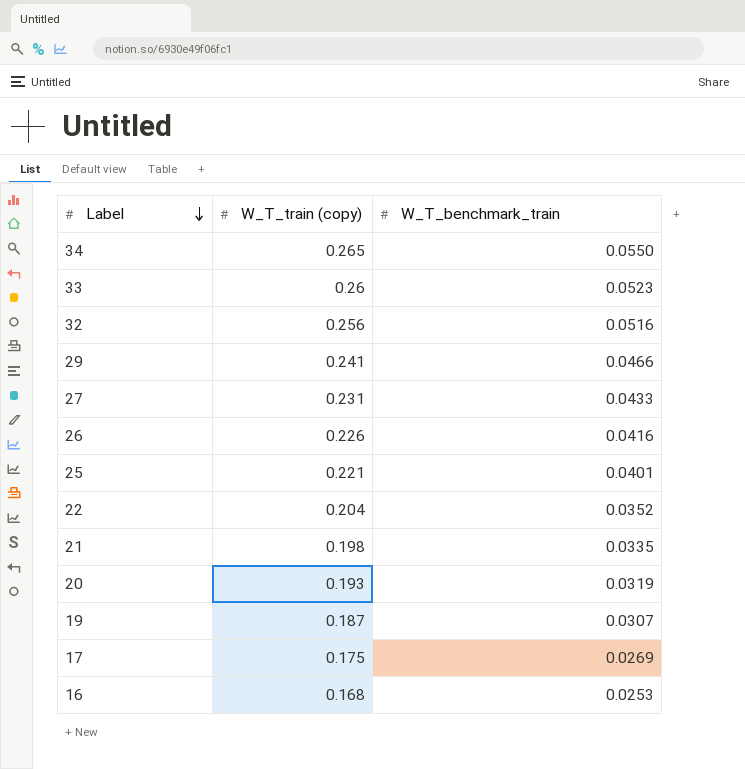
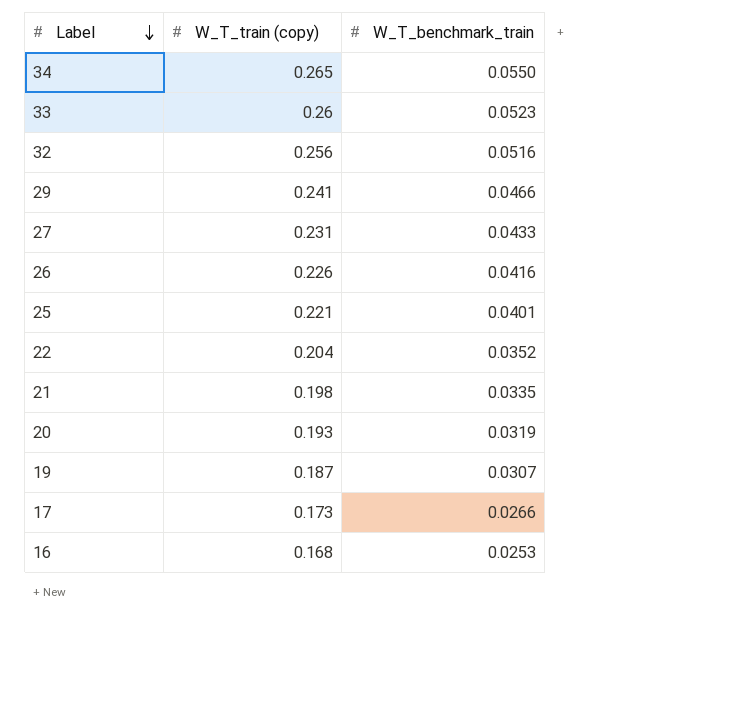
17 | W_T_train (copy): 0.175 -> 0.173
17 | W_T_benchmark_train: 0.0269 -> 0.0266

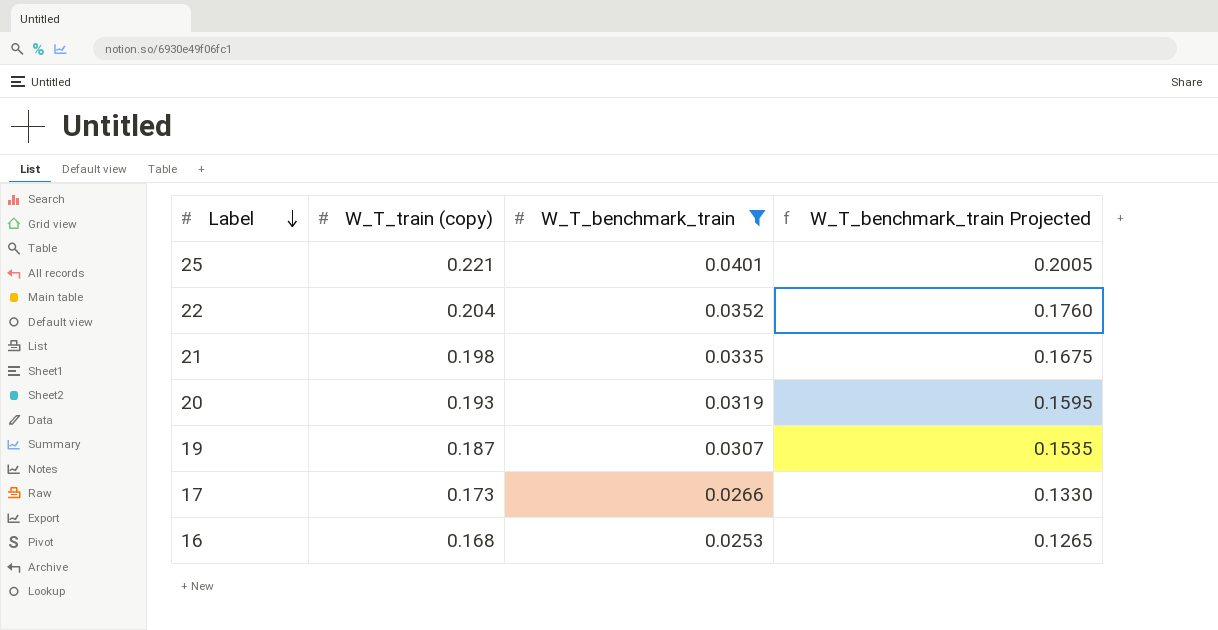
filter: none -> W_T_benchmark_train <= 0.0401
column W_T_benchmark_train Projected | formula: none -> [W_T_benchmark_train] * 5

